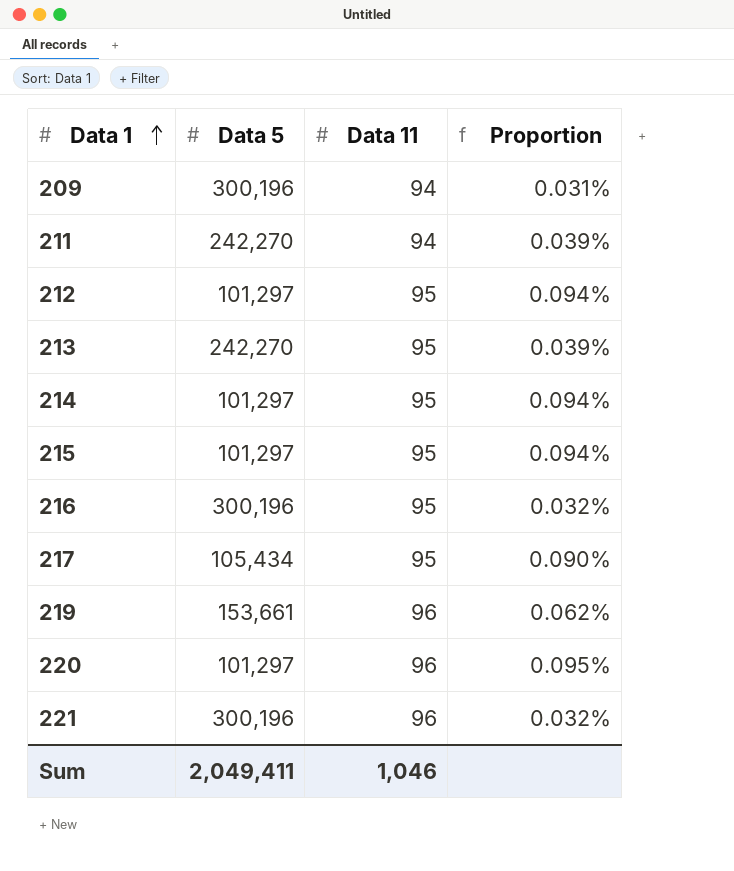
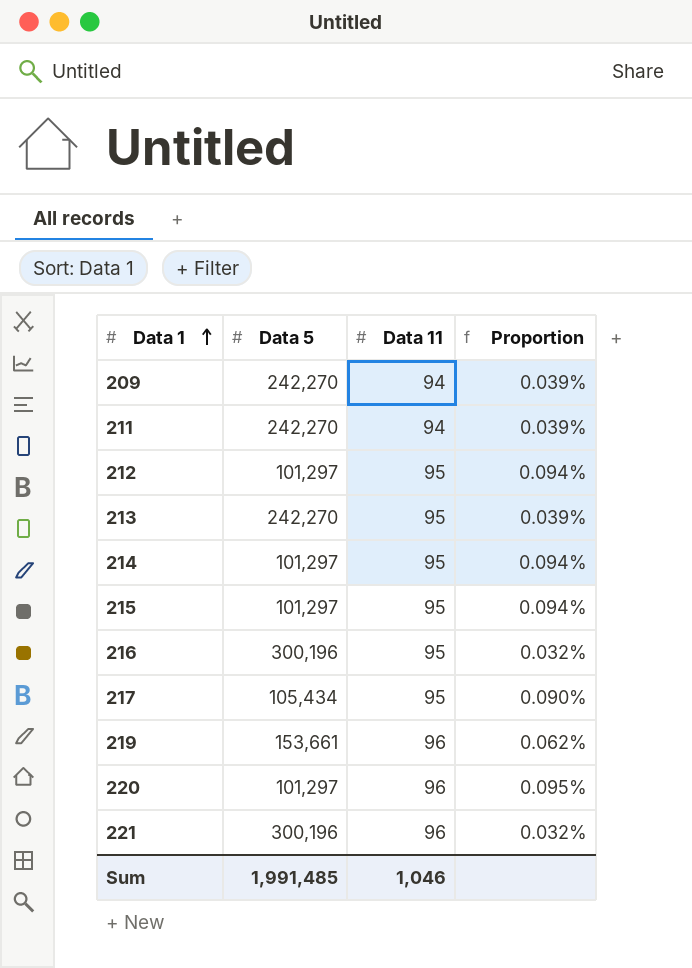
209 | Data 5: 300,196 -> 242,270
209 | Proportion: 0.031% -> 0.039%
Sum | Data 5: 2,049,411 -> 1,991,485

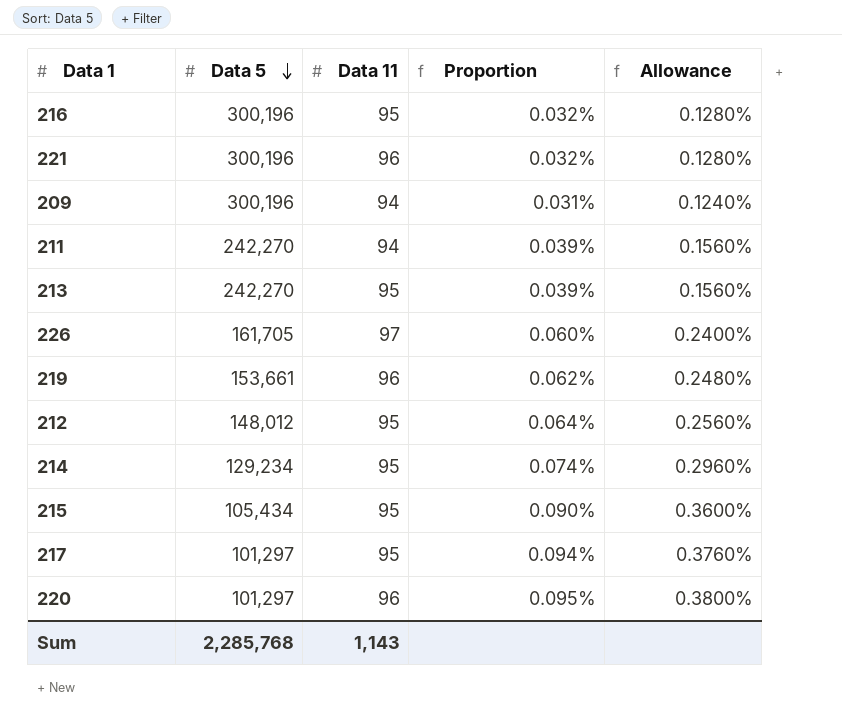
row order: Data 1 ascending -> Data 5 descending
column Allowance | formula: none -> [Proportion] * 4
209 | Data 5: 242,270 -> 300,196
209 | Proportion: 0.039% -> 0.031%
row 226: none -> 161,705 | 97 | 0.060% | 0.2400%
212 | Data 5: 101,297 -> 148,012
212 | Proportion: 0.094% -> 0.064%
214 | Data 5: 101,297 -> 129,234
214 | Proportion: 0.094% -> 0.074%
215 | Data 5: 101,297 -> 105,434
215 | Proportion: 0.094% -> 0.090%
217 | Data 5: 105,434 -> 101,297
217 | Proportion: 0.090% -> 0.094%
Sum | Data 5: 1,991,485 -> 2,285,768
Sum | Data 11: 1,046 -> 1,143

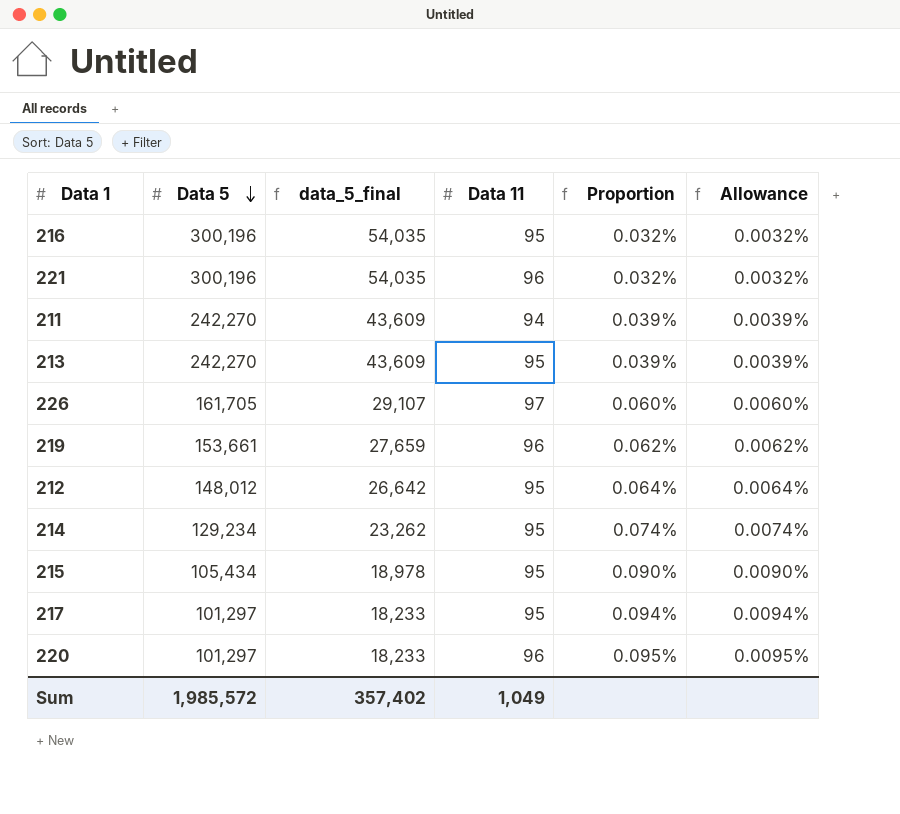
column data_5_final | formula: none -> [Data 5] * 0.18
column Allowance | formula: [Proportion] * 4 -> [Proportion] * 0.1
row 209: 300,196 | 94 | 0.031% | 0.1240% -> none
Sum | Data 5: 2,285,768 -> 1,985,572
Sum | Data 11: 1,143 -> 1,049

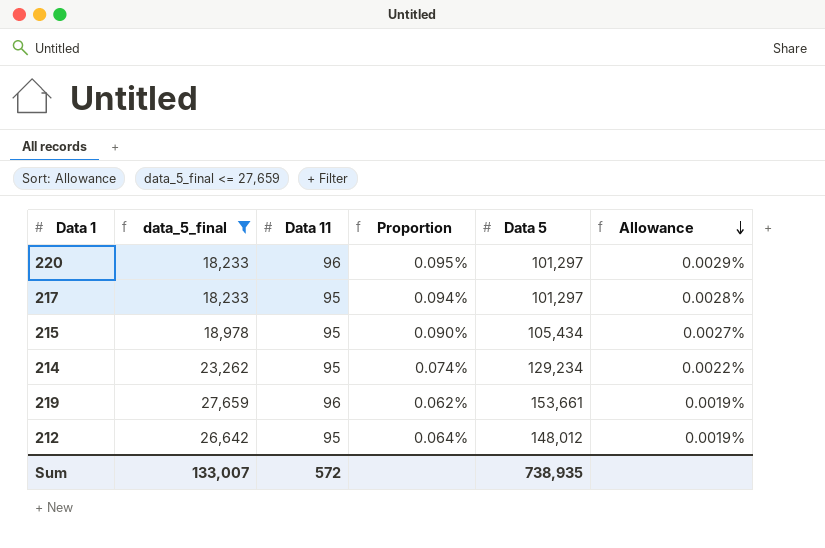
filter: none -> data_5_final <= 27,659
row order: Data 5 descending -> Allowance descending
column Data 5 | position: 2 -> 5
column Allowance | formula: [Proportion] * 0.1 -> [Proportion] * 0.03
Sum | data_5_final: 357,402 -> 133,007
Sum | Data 11: 1,049 -> 572
Sum | Data 5: 1,985,572 -> 738,935

